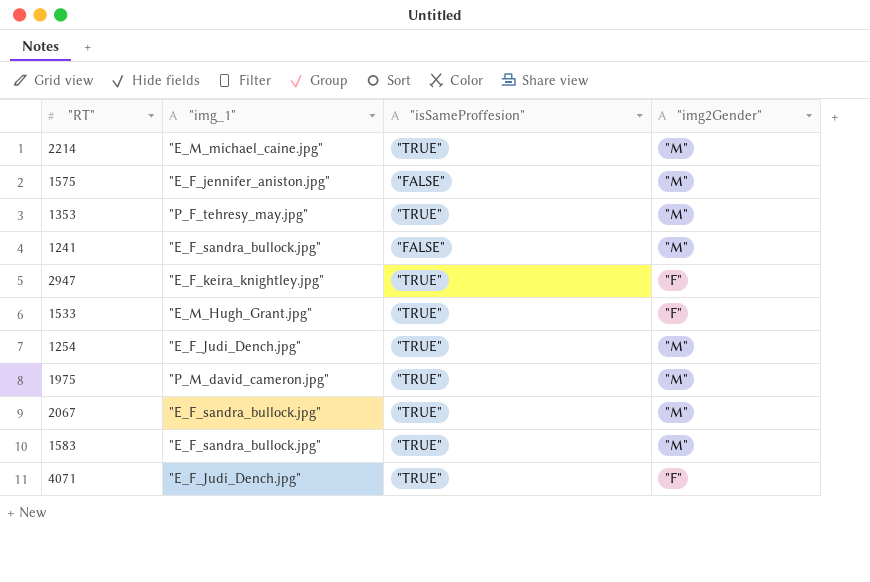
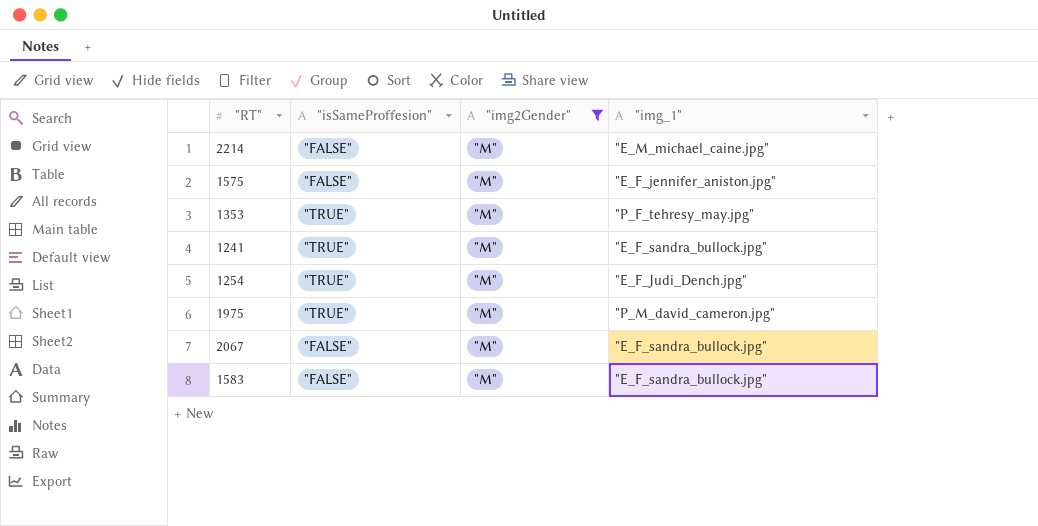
filter: none -> "img2Gender" = "M"
column "img_1" | position: 2 -> 4
2214 | "isSameProffesion": "TRUE" -> "FALSE"
1241 | "isSameProffesion": "FALSE" -> "TRUE"
2067 | "isSameProffesion": "TRUE" -> "FALSE"
1583 | "isSameProffesion": "TRUE" -> "FALSE"

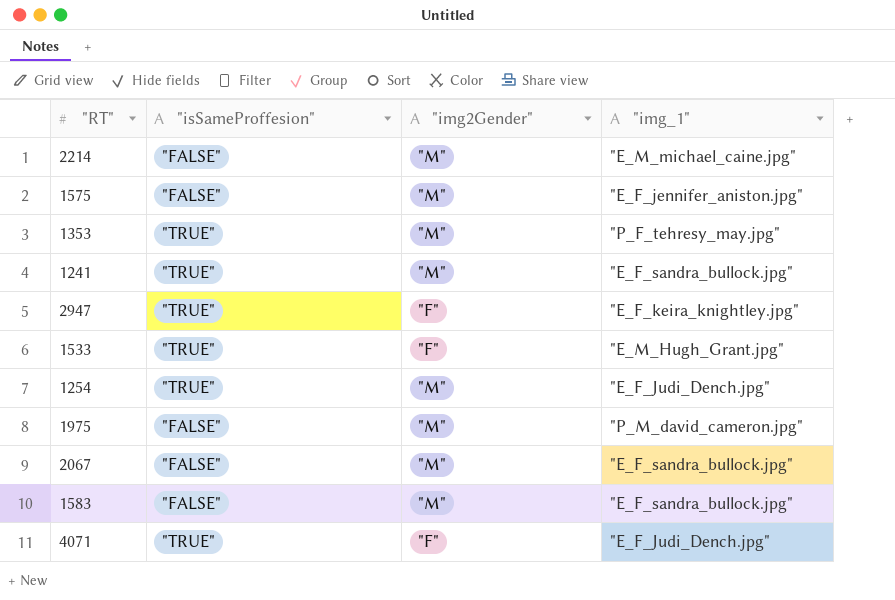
filter: "img2Gender" = "M" -> none
1975 | "isSameProffesion": "TRUE" -> "FALSE"

